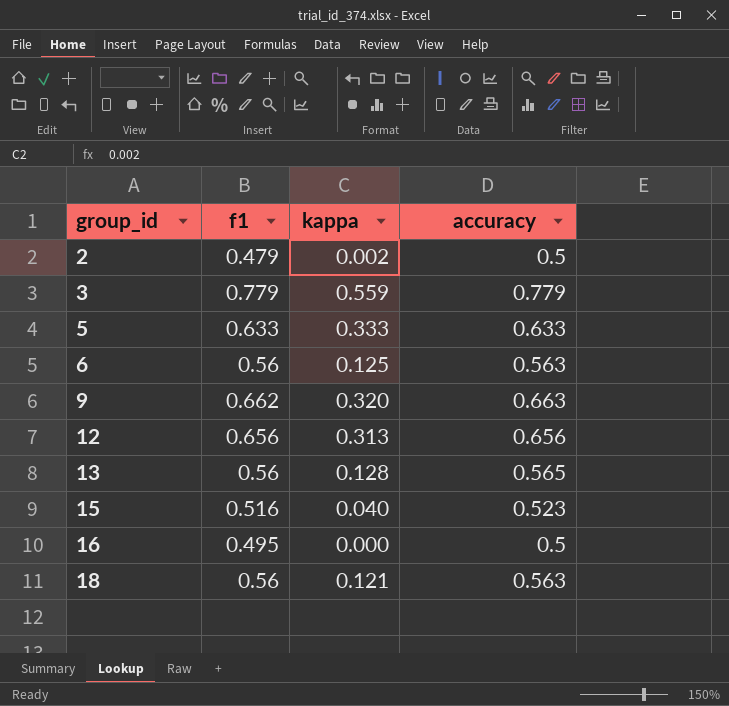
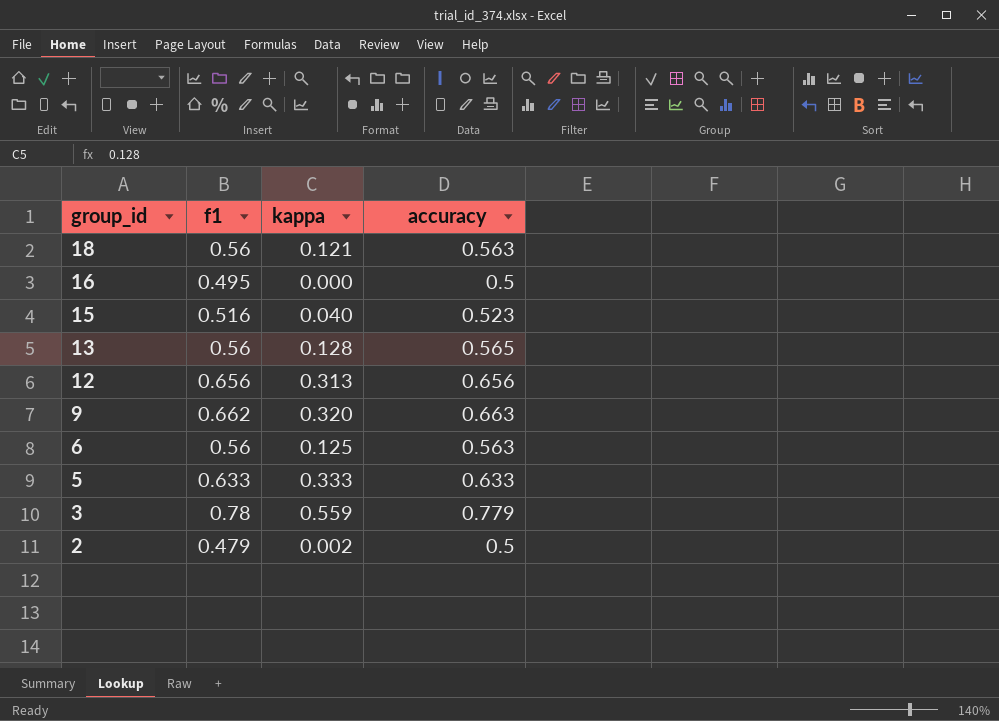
row order: group_id ascending -> group_id descending
3 | f1: 0.779 -> 0.78

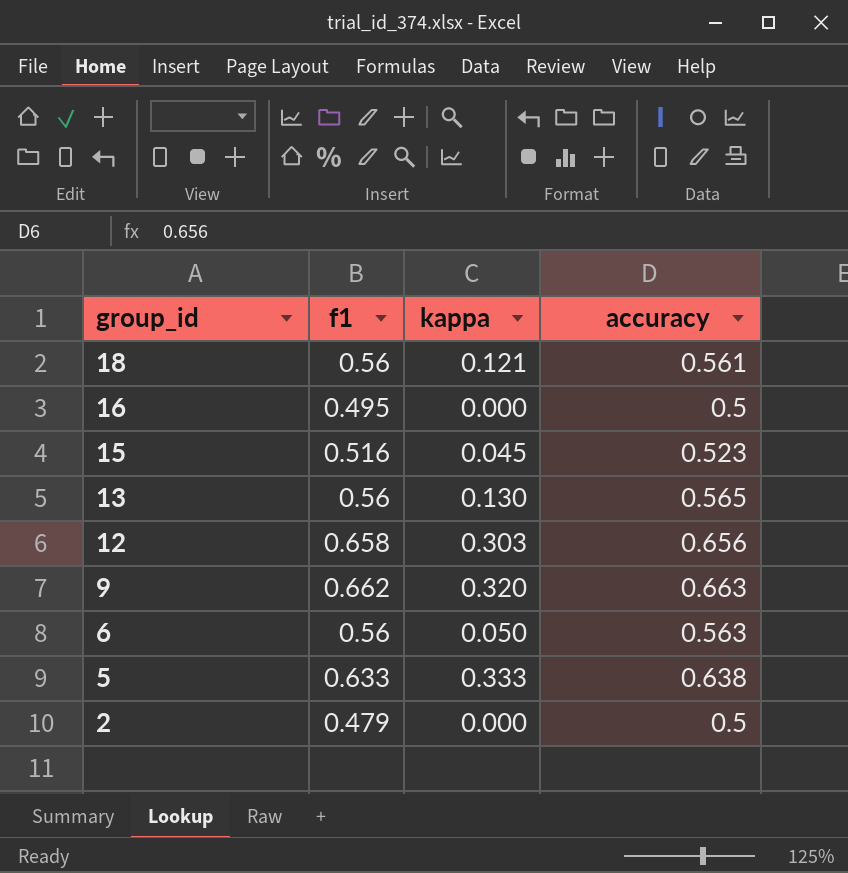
row 3: 0.78 | 0.559 | 0.779 -> none
18 | accuracy: 0.563 -> 0.561
15 | kappa: 0.040 -> 0.045
13 | kappa: 0.128 -> 0.130
12 | f1: 0.656 -> 0.658
12 | kappa: 0.313 -> 0.303
6 | kappa: 0.125 -> 0.050
5 | accuracy: 0.633 -> 0.638
2 | kappa: 0.002 -> 0.000

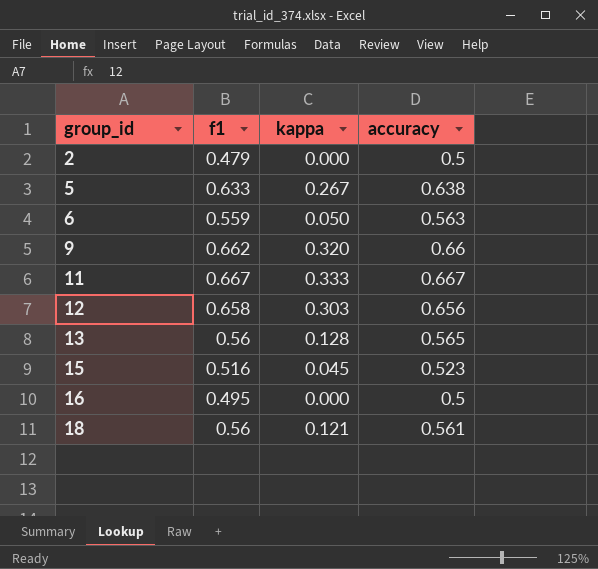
row order: group_id descending -> group_id ascending
5 | kappa: 0.333 -> 0.267
6 | f1: 0.56 -> 0.559
9 | accuracy: 0.663 -> 0.66
row 11: none -> 0.667 | 0.333 | 0.667
13 | kappa: 0.130 -> 0.128

